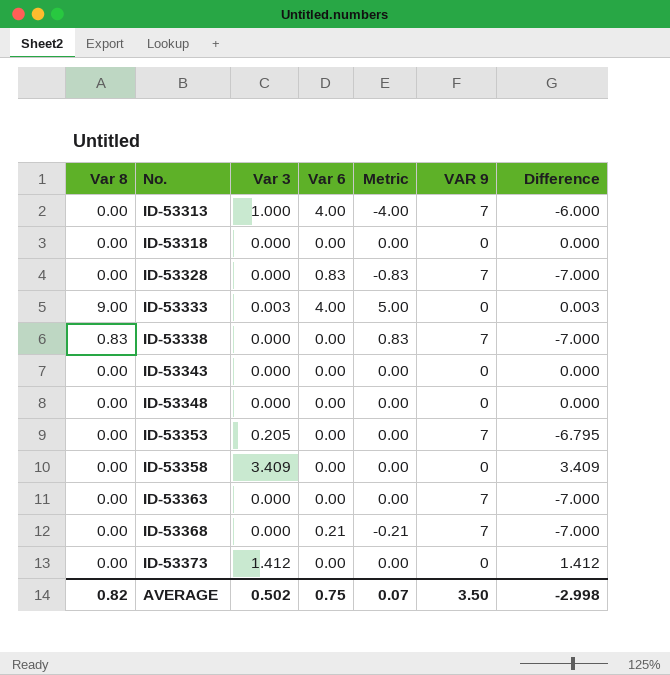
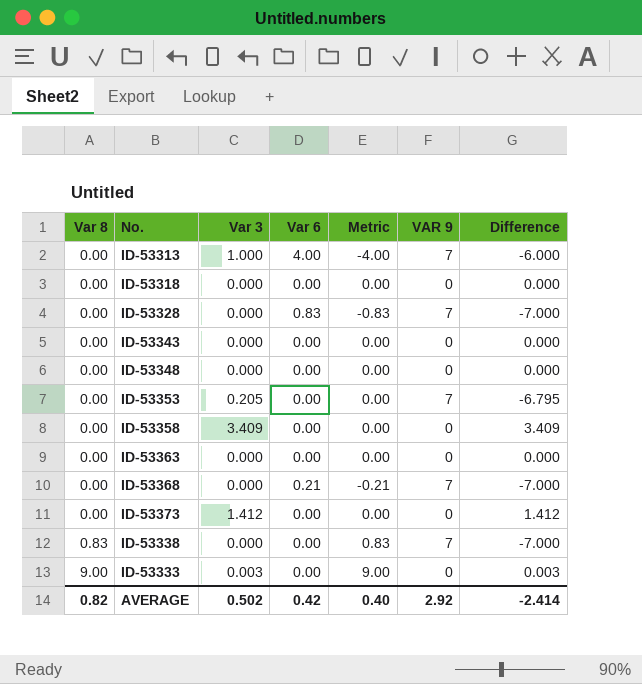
row order: No. ascending -> Var 8 ascending
ID-53363 | VAR 9: 7 -> 0
ID-53363 | Difference: -7.000 -> 0.000
ID-53333 | Var 6: 4.00 -> 0.00
ID-53333 | Metric: 5.00 -> 9.00
AVERAGE | Var 6: 0.75 -> 0.42
AVERAGE | Metric: 0.07 -> 0.40
AVERAGE | VAR 9: 3.50 -> 2.92
AVERAGE | Difference: -2.998 -> -2.414

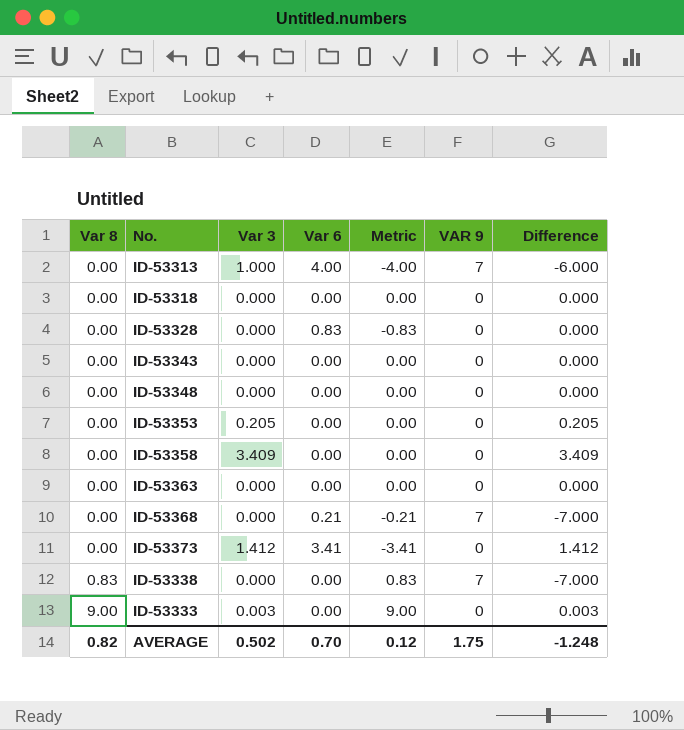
ID-53328 | VAR 9: 7 -> 0
ID-53328 | Difference: -7.000 -> 0.000
ID-53353 | VAR 9: 7 -> 0
ID-53353 | Difference: -6.795 -> 0.205
ID-53373 | Var 6: 0.00 -> 3.41
ID-53373 | Metric: 0.00 -> -3.41
AVERAGE | Var 6: 0.42 -> 0.70
AVERAGE | Metric: 0.40 -> 0.12
AVERAGE | VAR 9: 2.92 -> 1.75
AVERAGE | Difference: -2.414 -> -1.248

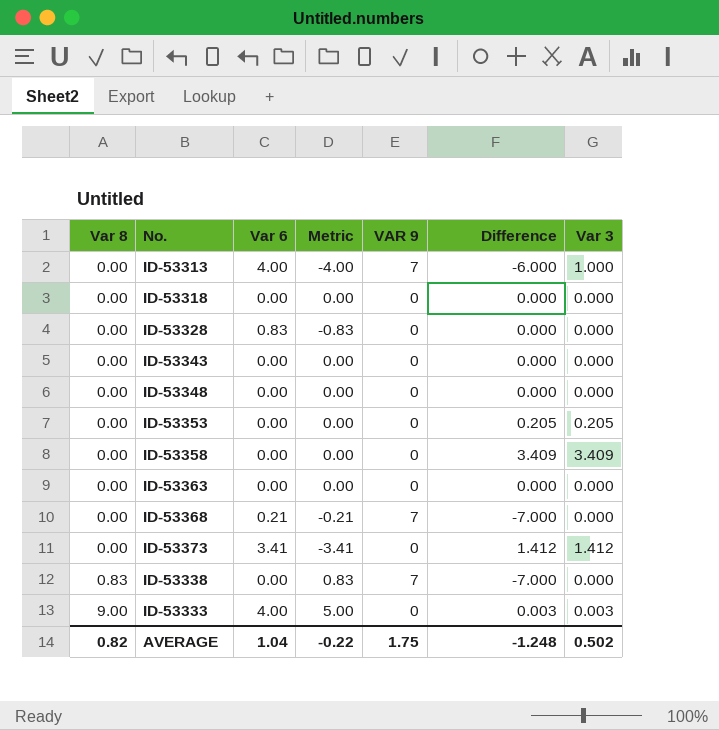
column Var 3 | position: 3 -> 7
ID-53333 | Var 6: 0.00 -> 4.00
ID-53333 | Metric: 9.00 -> 5.00
AVERAGE | Var 6: 0.70 -> 1.04
AVERAGE | Metric: 0.12 -> -0.22

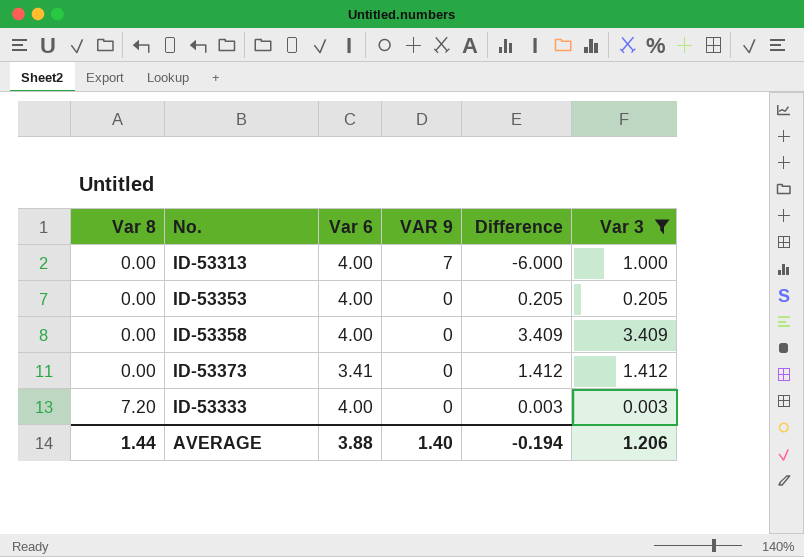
filter: none -> Var 3 != 0.000
column Metric | formula: [Var 8] - [Var 6] -> none
ID-53353 | Var 6: 0.00 -> 4.00
ID-53358 | Var 6: 0.00 -> 4.00
ID-53333 | Var 8: 9.00 -> 7.20
AVERAGE | Var 8: 0.82 -> 1.44
AVERAGE | Var 6: 1.04 -> 3.88
AVERAGE | VAR 9: 1.75 -> 1.40
AVERAGE | Difference: -1.248 -> -0.194
AVERAGE | Var 3: 0.502 -> 1.206

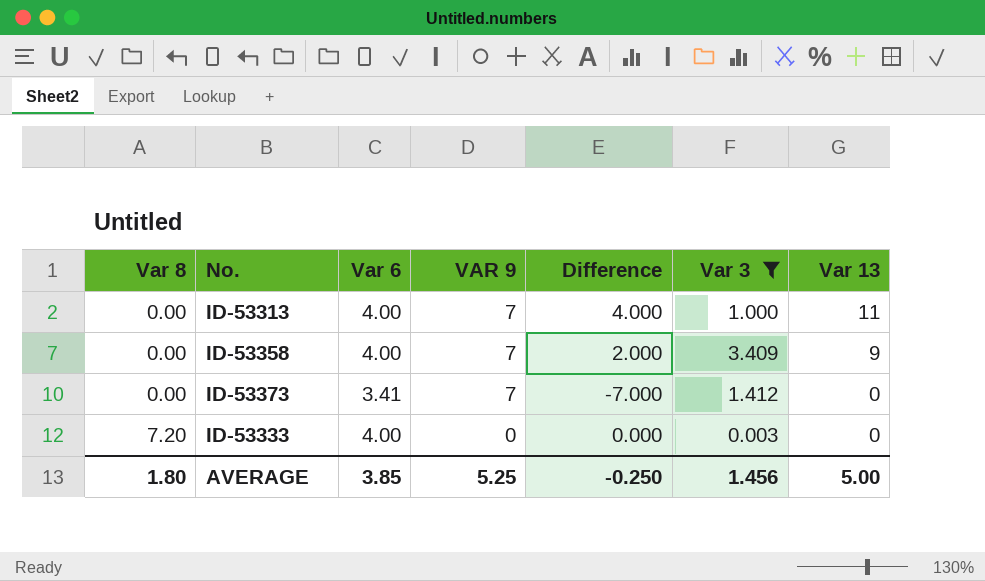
column Difference | formula: [Var 3] - [VAR 9] -> [Var 13] - [VAR 9]
column Var 13 | position: none -> 7
row ID-53353: 0.00 | 4.00 | 0 | 0.205 | 0.205 -> none
ID-53358 | VAR 9: 0 -> 7
ID-53373 | VAR 9: 0 -> 7
AVERAGE | Var 8: 1.44 -> 1.80
AVERAGE | Var 6: 3.88 -> 3.85
AVERAGE | VAR 9: 1.40 -> 5.25
AVERAGE | Difference: -0.194 -> -0.250
AVERAGE | Var 3: 1.206 -> 1.456

